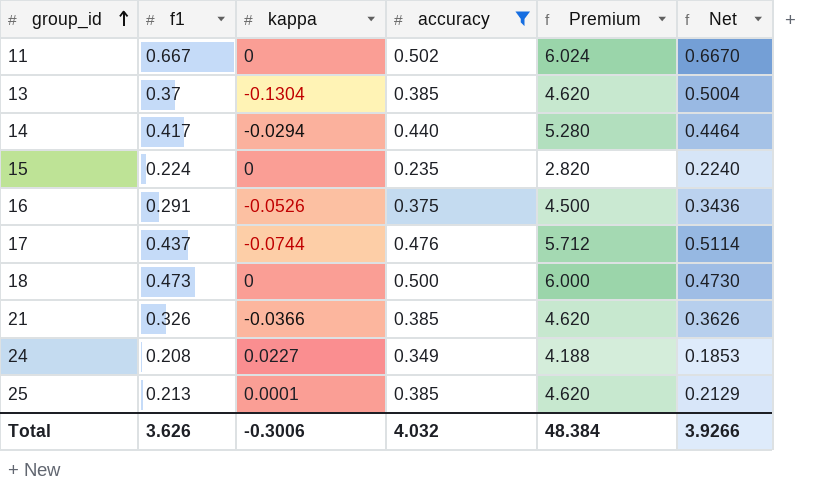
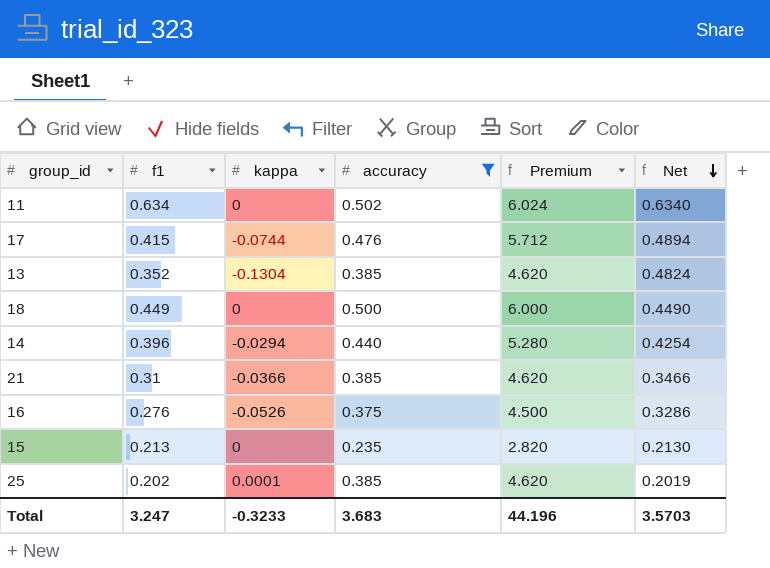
row order: group_id ascending -> Net descending
row 24: 0.208 | 0.0227 | 0.349 | 4.188 | 0.1853 -> none
11 | f1: 0.667 -> 0.634
11 | Net: 0.6670 -> 0.6340
17 | f1: 0.437 -> 0.415
17 | Net: 0.5114 -> 0.4894
13 | f1: 0.37 -> 0.352
13 | Net: 0.5004 -> 0.4824
18 | f1: 0.473 -> 0.449
18 | Net: 0.4730 -> 0.4490
14 | f1: 0.417 -> 0.396
14 | Net: 0.4464 -> 0.4254
21 | f1: 0.326 -> 0.31
21 | Net: 0.3626 -> 0.3466
16 | f1: 0.291 -> 0.276
16 | Net: 0.3436 -> 0.3286
15 | f1: 0.224 -> 0.213
15 | Net: 0.2240 -> 0.2130
25 | f1: 0.213 -> 0.202
25 | Net: 0.2129 -> 0.2019
Total | f1: 3.626 -> 3.247
Total | kappa: -0.3006 -> -0.3233
Total | accuracy: 4.032 -> 3.683
Total | Premium: 48.384 -> 44.196
Total | Net: 3.9266 -> 3.5703

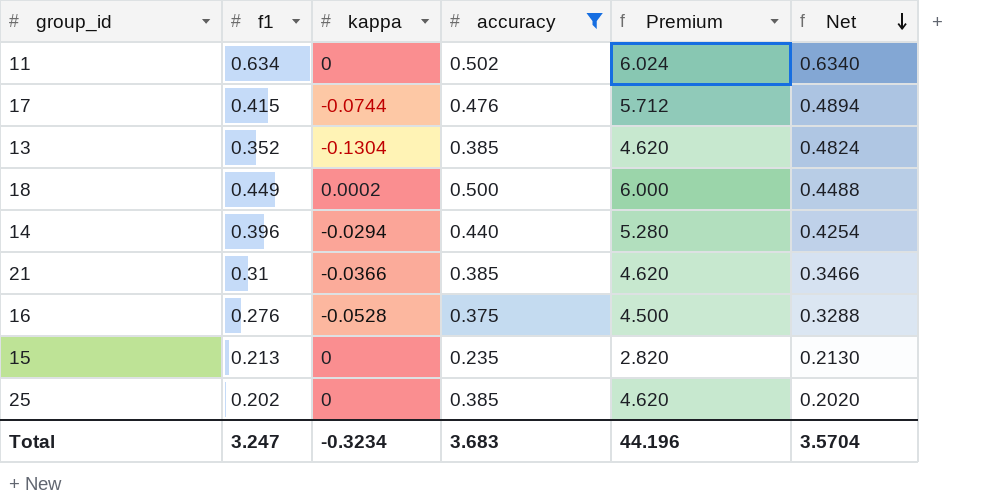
18 | kappa: 0 -> 0.0002
18 | Net: 0.4490 -> 0.4488
16 | kappa: -0.0526 -> -0.0528
16 | Net: 0.3286 -> 0.3288
25 | kappa: 0.0001 -> 0
25 | Net: 0.2019 -> 0.2020
Total | kappa: -0.3233 -> -0.3234
Total | Net: 3.5703 -> 3.5704

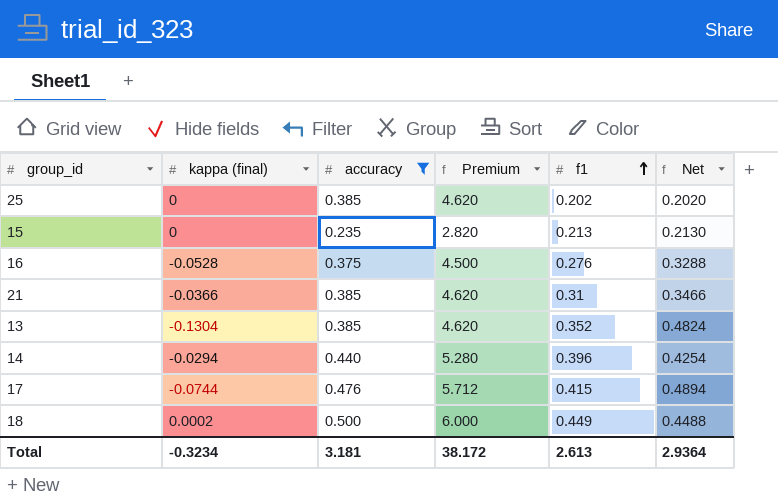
row order: Net descending -> f1 ascending
column name: kappa -> kappa (final)
column f1 | position: 2 -> 5
row 11: 0.634 | 0 | 0.502 | 6.024 | 0.6340 -> none
Total | accuracy: 3.683 -> 3.181
Total | Premium: 44.196 -> 38.172
Total | f1: 3.247 -> 2.613
Total | Net: 3.5704 -> 2.9364

